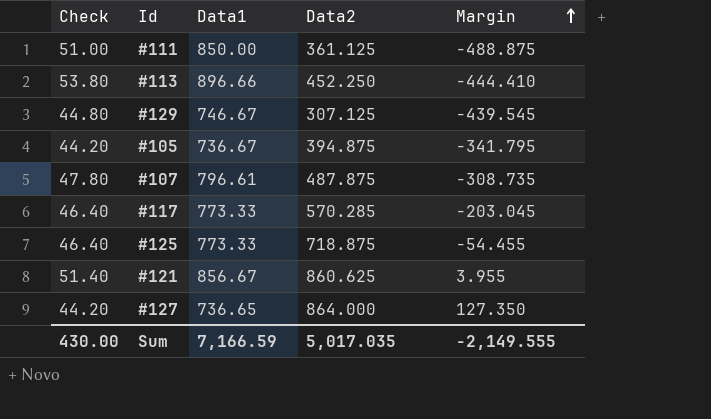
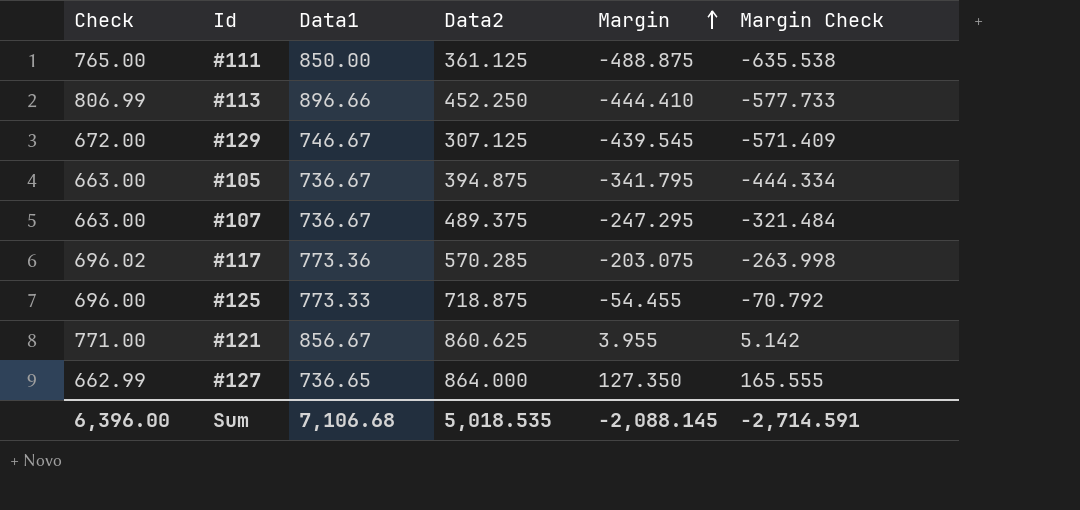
column Check | formula: [Data1] * 0.06 -> [Data1] * 0.9
column Margin Check | formula: none -> [Margin] * 1.3
#107 | Data1: 796.61 -> 736.67
#107 | Data2: 487.875 -> 489.375
#107 | Margin: -308.735 -> -247.295
#117 | Data1: 773.33 -> 773.36
#117 | Margin: -203.045 -> -203.075
Sum | Check: 430.00 -> 6,396.00
Sum | Data1: 7,166.59 -> 7,106.68
Sum | Data2: 5,017.035 -> 5,018.535
Sum | Margin: -2,149.555 -> -2,088.145

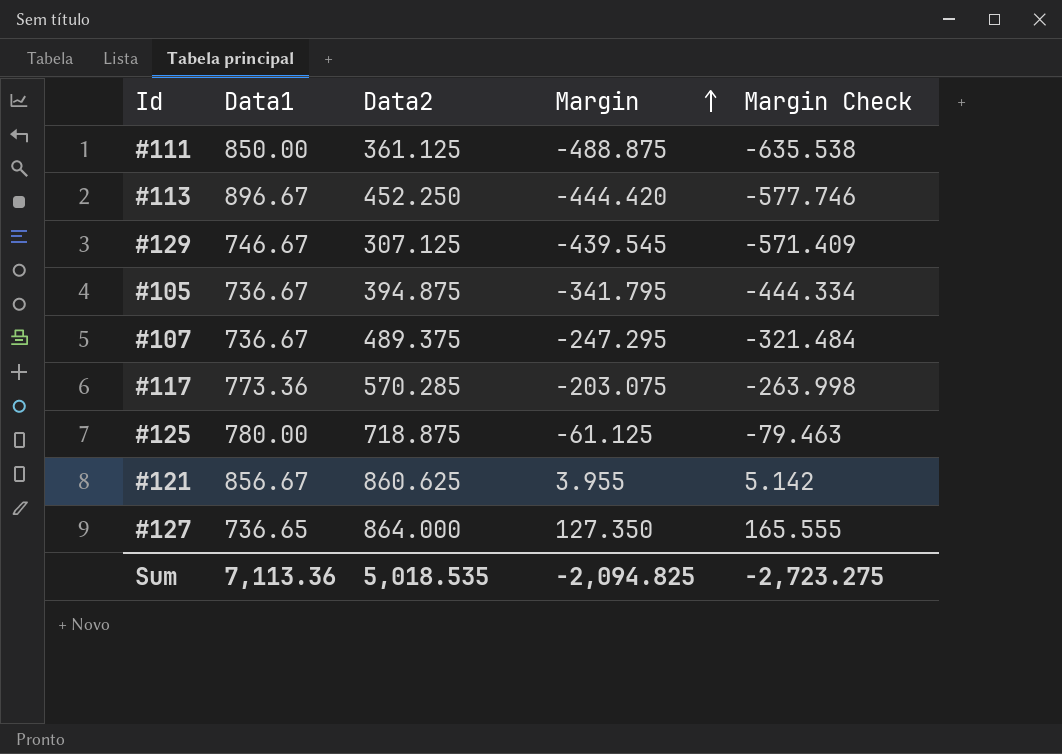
column Check | formula: [Data1] * 0.9 -> none
#113 | Data1: 896.66 -> 896.67
#113 | Margin: -444.410 -> -444.420
#113 | Margin Check: -577.733 -> -577.746
#125 | Data1: 773.33 -> 780.00
#125 | Margin: -54.455 -> -61.125
#125 | Margin Check: -70.792 -> -79.463
Sum | Data1: 7,106.68 -> 7,113.36
Sum | Margin: -2,088.145 -> -2,094.825
Sum | Margin Check: -2,714.591 -> -2,723.275

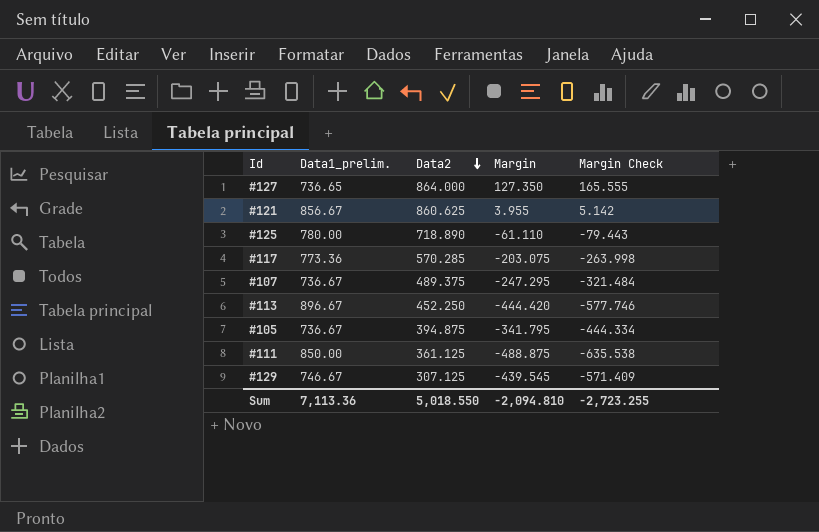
row order: Margin ascending -> Data2 descending
column name: Data1 -> Data1_prelim.
#125 | Data2: 718.875 -> 718.890
#125 | Margin: -61.125 -> -61.110
#125 | Margin Check: -79.463 -> -79.443
Sum | Data2: 5,018.535 -> 5,018.550
Sum | Margin: -2,094.825 -> -2,094.810
Sum | Margin Check: -2,723.275 -> -2,723.255

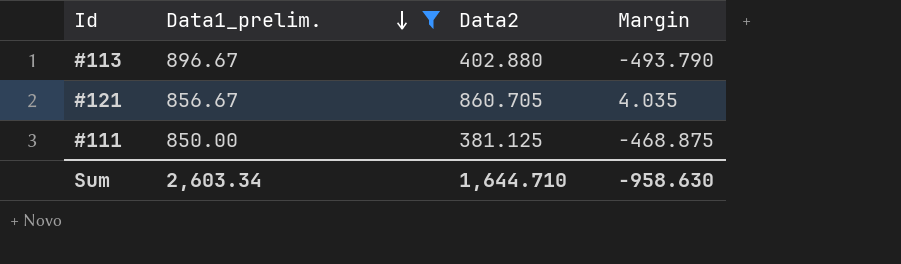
filter: none -> Data1_prelim. >= 850.00
row order: Data2 descending -> Data1_prelim. descending
column Margin Check | formula: [Margin] * 1.3 -> none
#113 | Data2: 452.250 -> 402.880
#113 | Margin: -444.420 -> -493.790
#121 | Data2: 860.625 -> 860.705
#121 | Margin: 3.955 -> 4.035
#111 | Data2: 361.125 -> 381.125
#111 | Margin: -488.875 -> -468.875
Sum | Data1_prelim.: 7,113.36 -> 2,603.34
Sum | Data2: 5,018.550 -> 1,644.710
Sum | Margin: -2,094.810 -> -958.630

